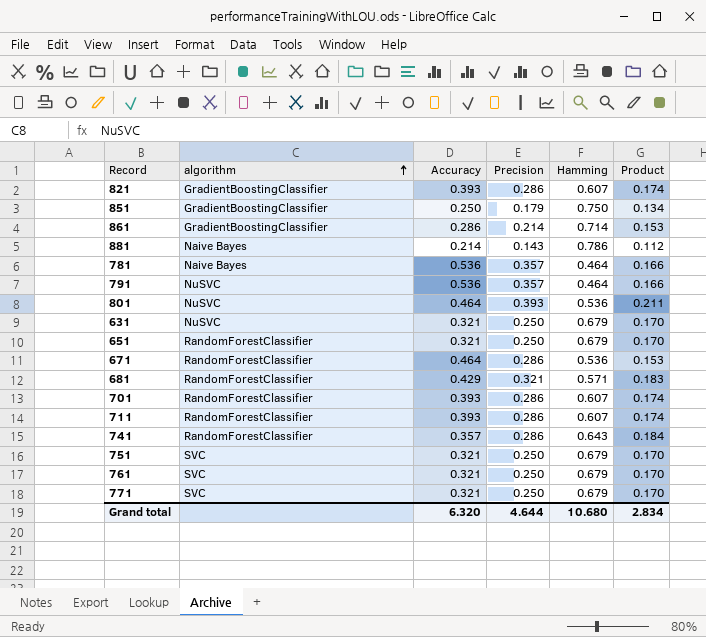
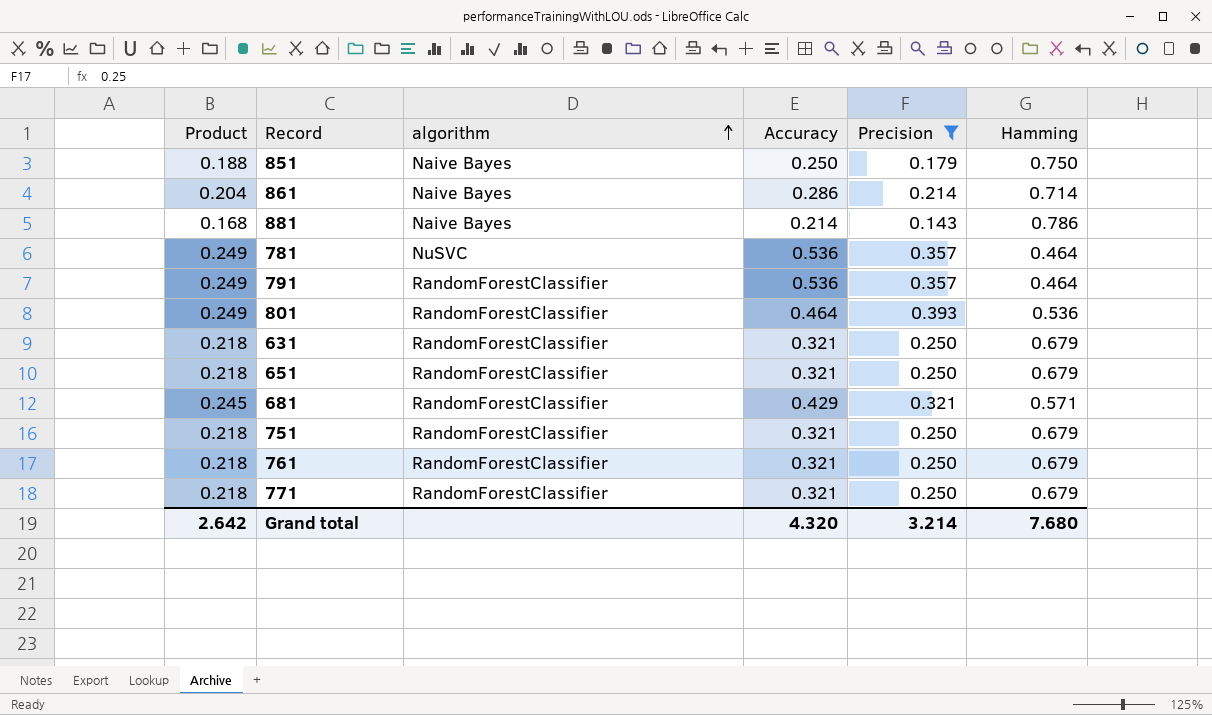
filter: none -> Precision != 0.286
column Product | formula: [Precision] * [Hamming] -> [Accuracy] * [Hamming]
column Product | position: 6 -> 1
851 | algorithm: GradientBoostingClassifier -> Naive Bayes
861 | algorithm: GradientBoostingClassifier -> Naive Bayes
781 | algorithm: Naive Bayes -> NuSVC
791 | algorithm: NuSVC -> RandomForestClassifier
801 | algorithm: NuSVC -> RandomForestClassifier
631 | algorithm: NuSVC -> RandomForestClassifier
751 | algorithm: SVC -> RandomForestClassifier
761 | algorithm: SVC -> RandomForestClassifier
771 | algorithm: SVC -> RandomForestClassifier
Grand total | Product: 2.834 -> 2.642
Grand total | Accuracy: 6.320 -> 4.320
Grand total | Precision: 4.644 -> 3.214
Grand total | Hamming: 10.680 -> 7.680

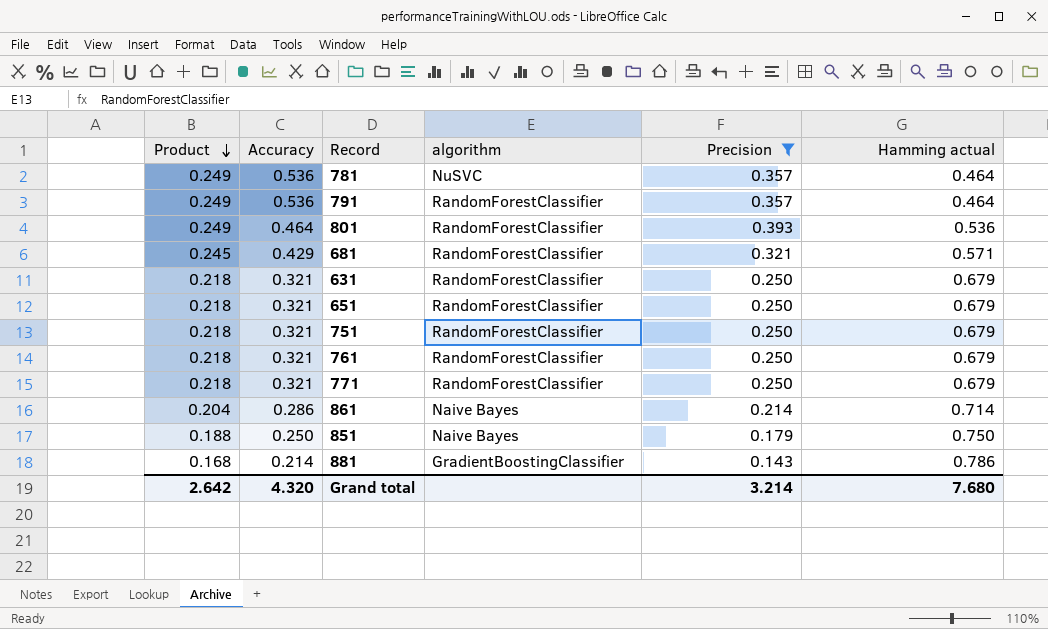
row order: algorithm ascending -> Product descending
column Accuracy | position: 4 -> 2
column name: Hamming -> Hamming actual
881 | algorithm: Naive Bayes -> GradientBoostingClassifier

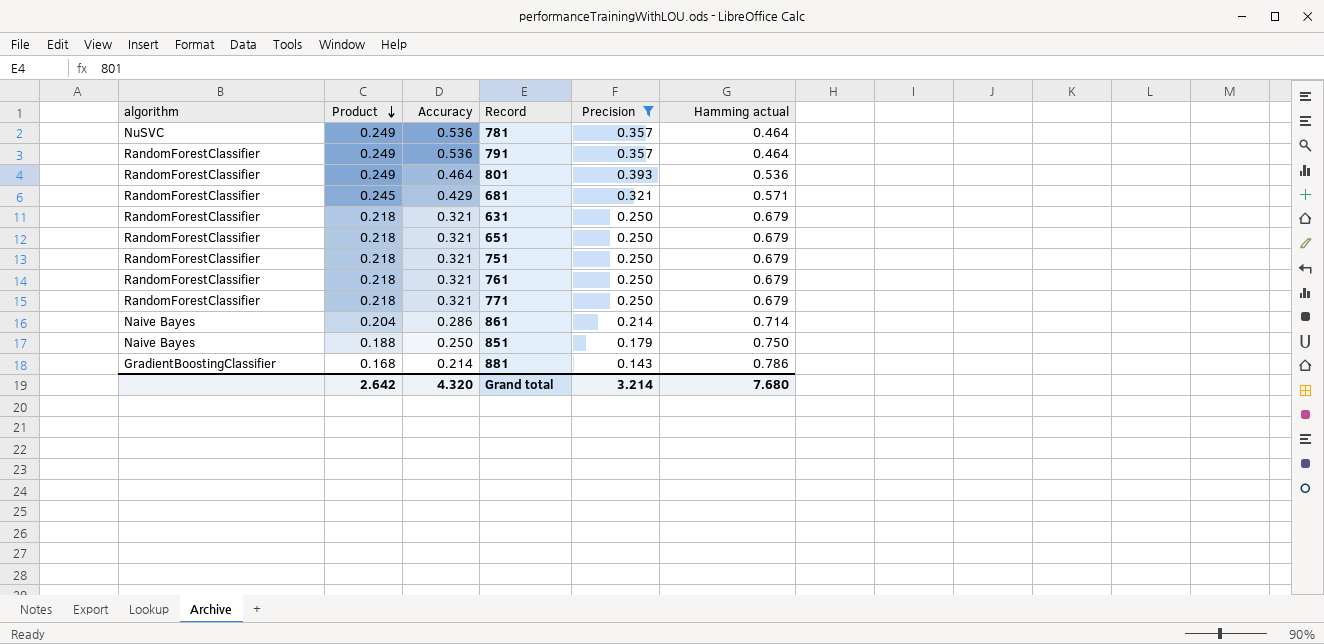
column algorithm | position: 4 -> 1

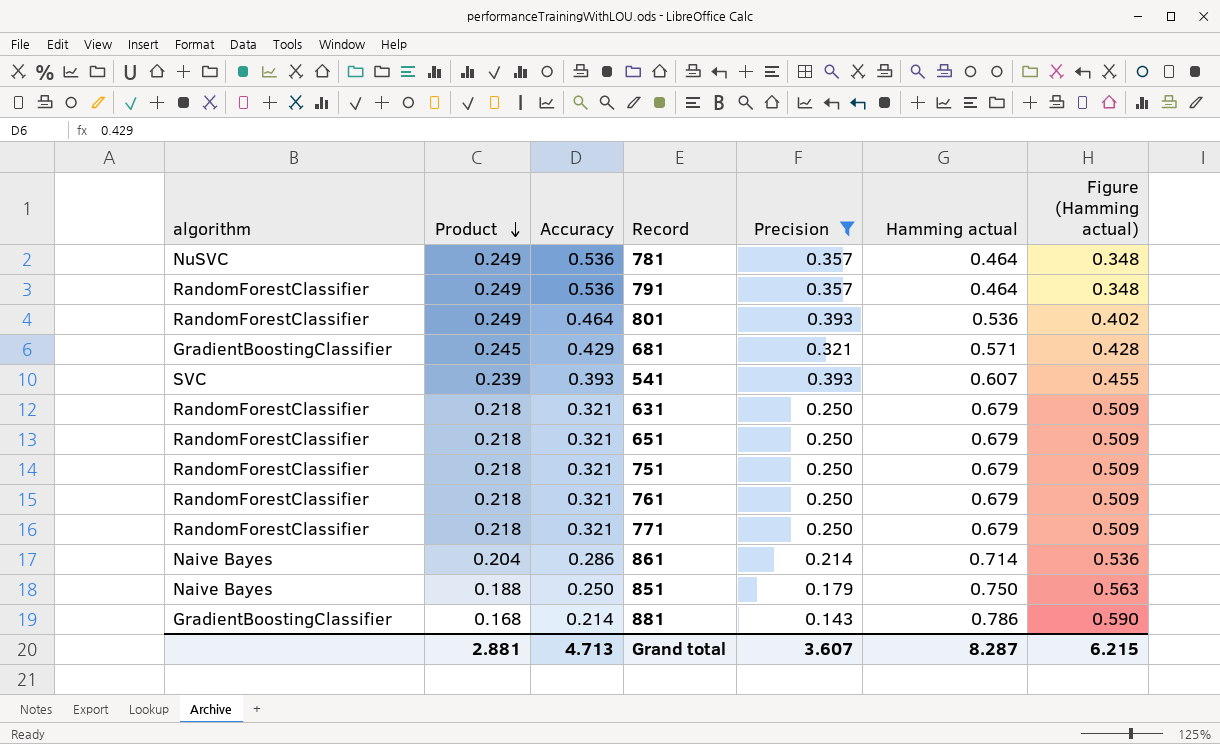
column Figure (Hamming actual) | formula: none -> [Hamming actual] * 0.75
681 | algorithm: RandomForestClassifier -> GradientBoostingClassifier
row 541: none -> SVC | 0.239 | 0.393 | 0.393 | 0.607 | 0.455
Grand total | Product: 2.642 -> 2.881
Grand total | Accuracy: 4.320 -> 4.713
Grand total | Precision: 3.214 -> 3.607
Grand total | Hamming actual: 7.680 -> 8.287

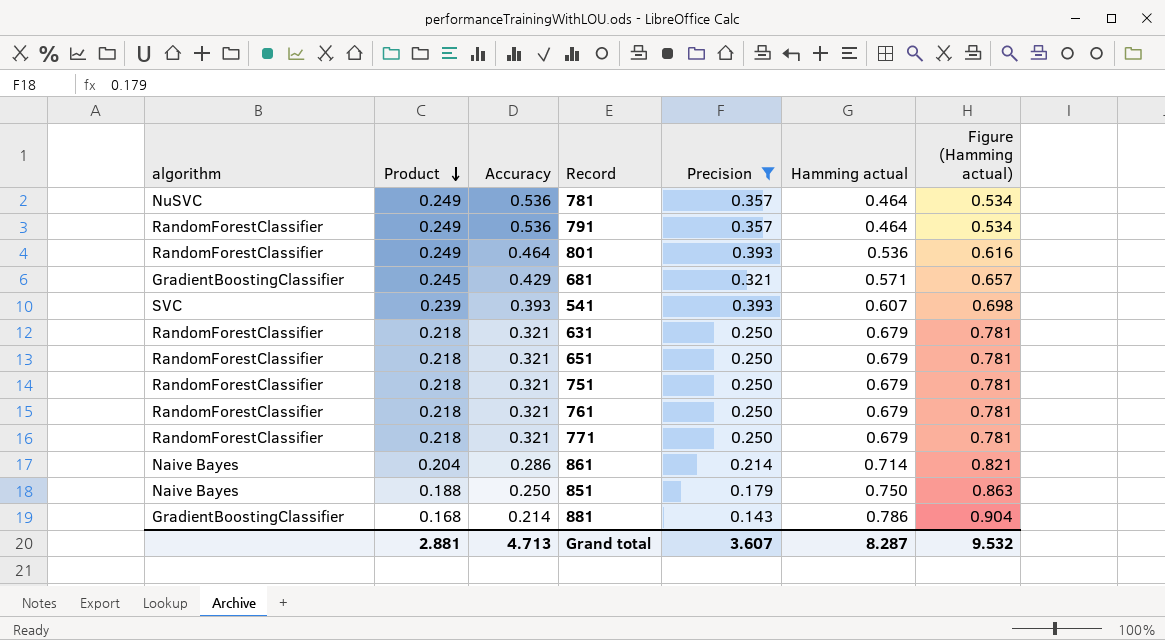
column Figure (Hamming actual) | formula: [Hamming actual] * 0.75 -> [Hamming actual] * 1.15
Grand total | Figure (Hamming actual): 6.215 -> 9.532

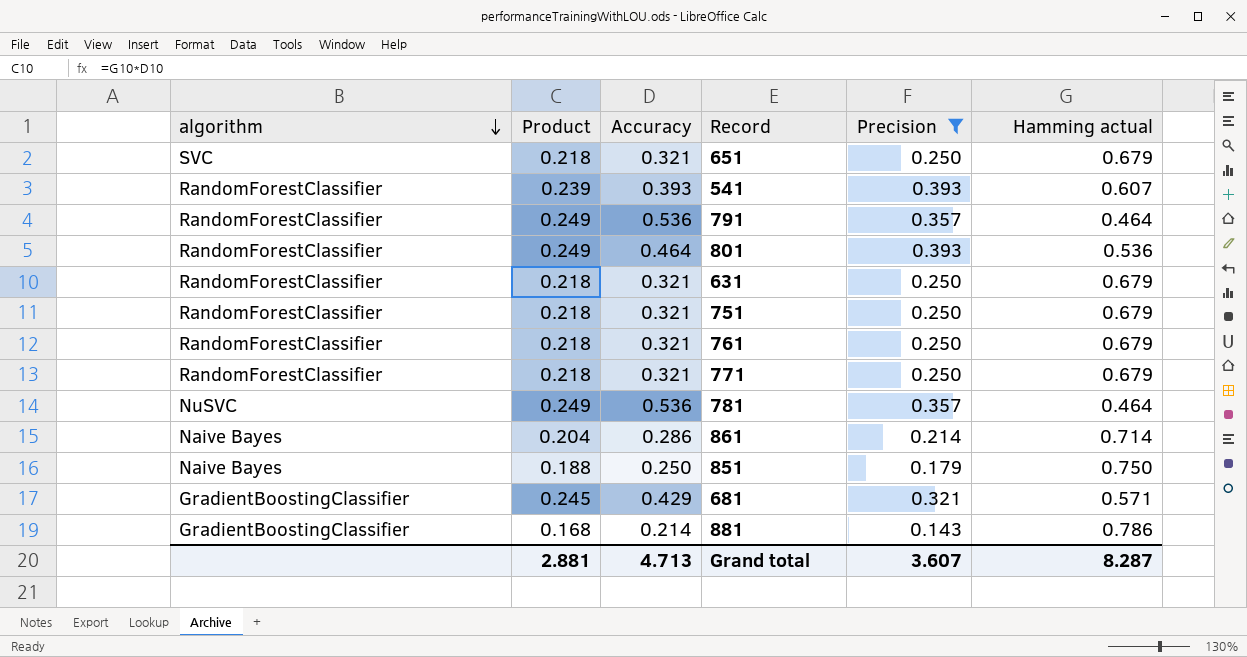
row order: Product descending -> algorithm descending
column Figure (Hamming actual) | formula: [Hamming actual] * 1.15 -> none
651 | algorithm: RandomForestClassifier -> SVC
541 | algorithm: SVC -> RandomForestClassifier

